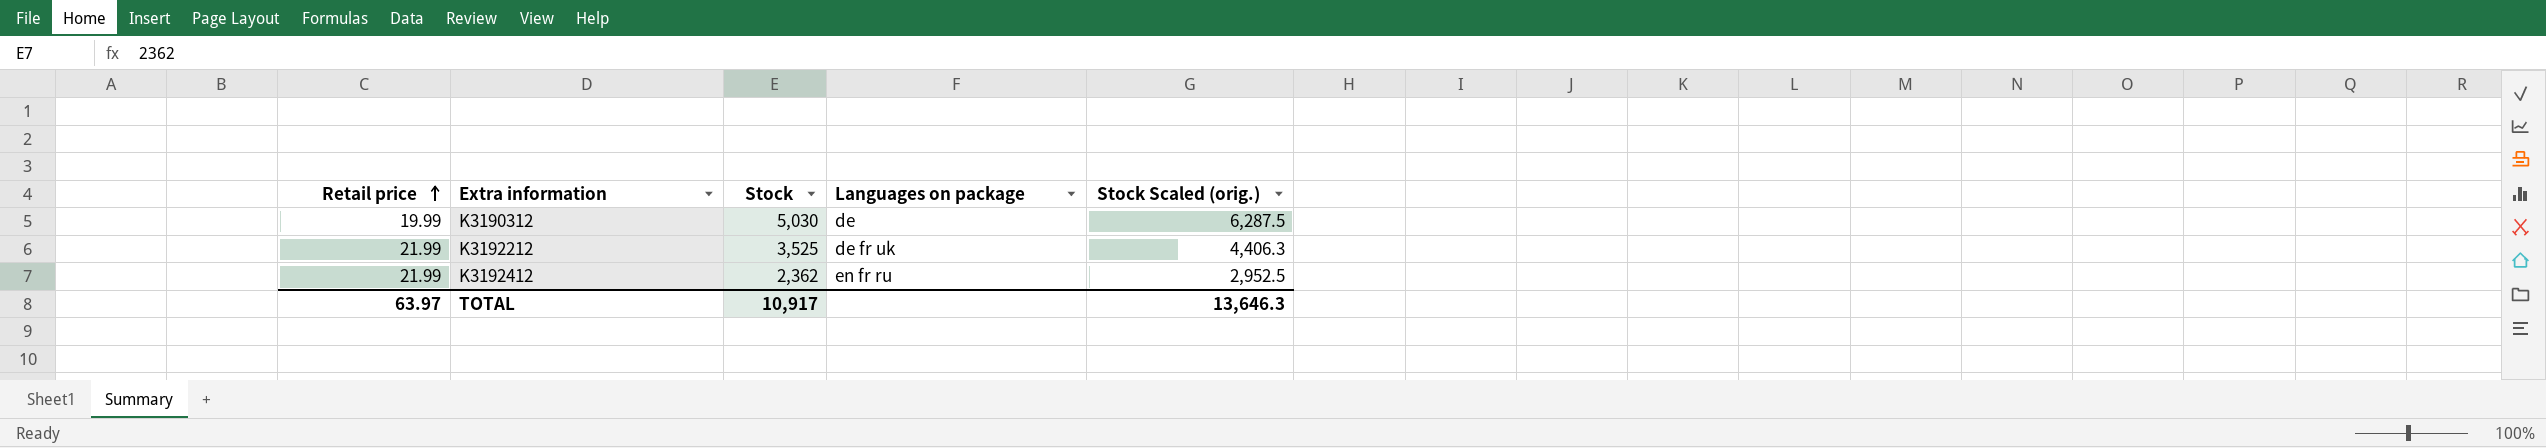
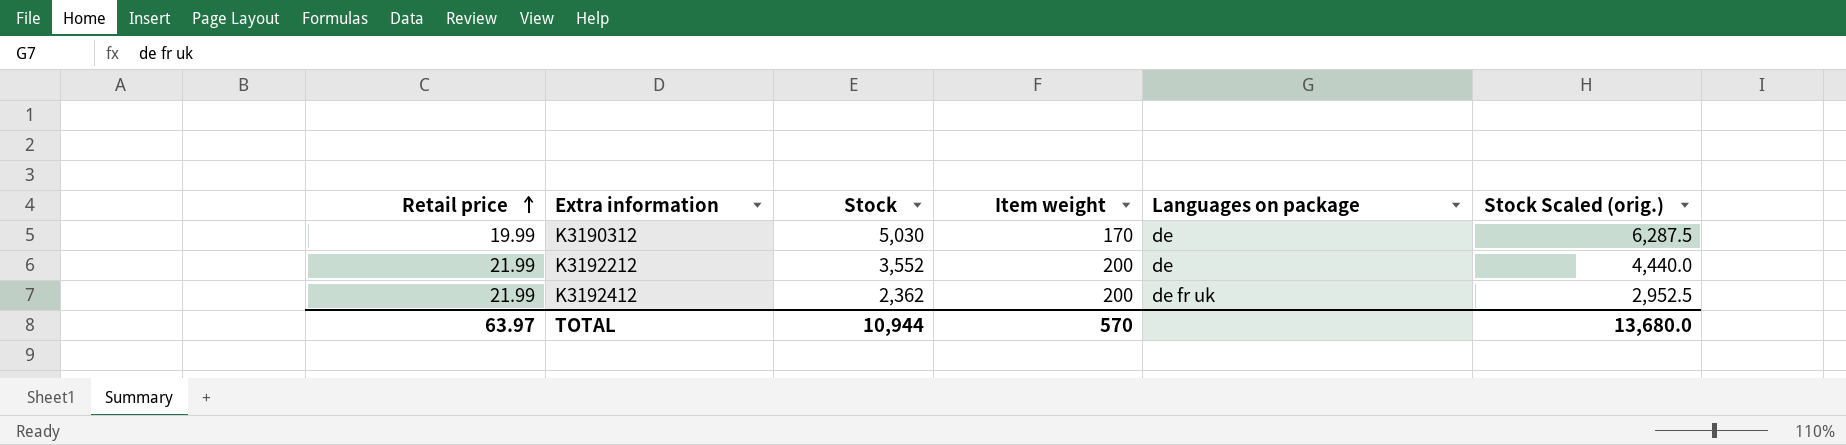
column Item weight | position: none -> 4
K3192212 | Stock: 3,525 -> 3,552
K3192212 | Languages on package: de fr uk -> de
K3192212 | Stock Scaled (orig.): 4,406.3 -> 4,440.0
K3192412 | Languages on package: en fr ru -> de fr uk
TOTAL | Stock: 10,917 -> 10,944
TOTAL | Stock Scaled (orig.): 13,646.3 -> 13,680.0

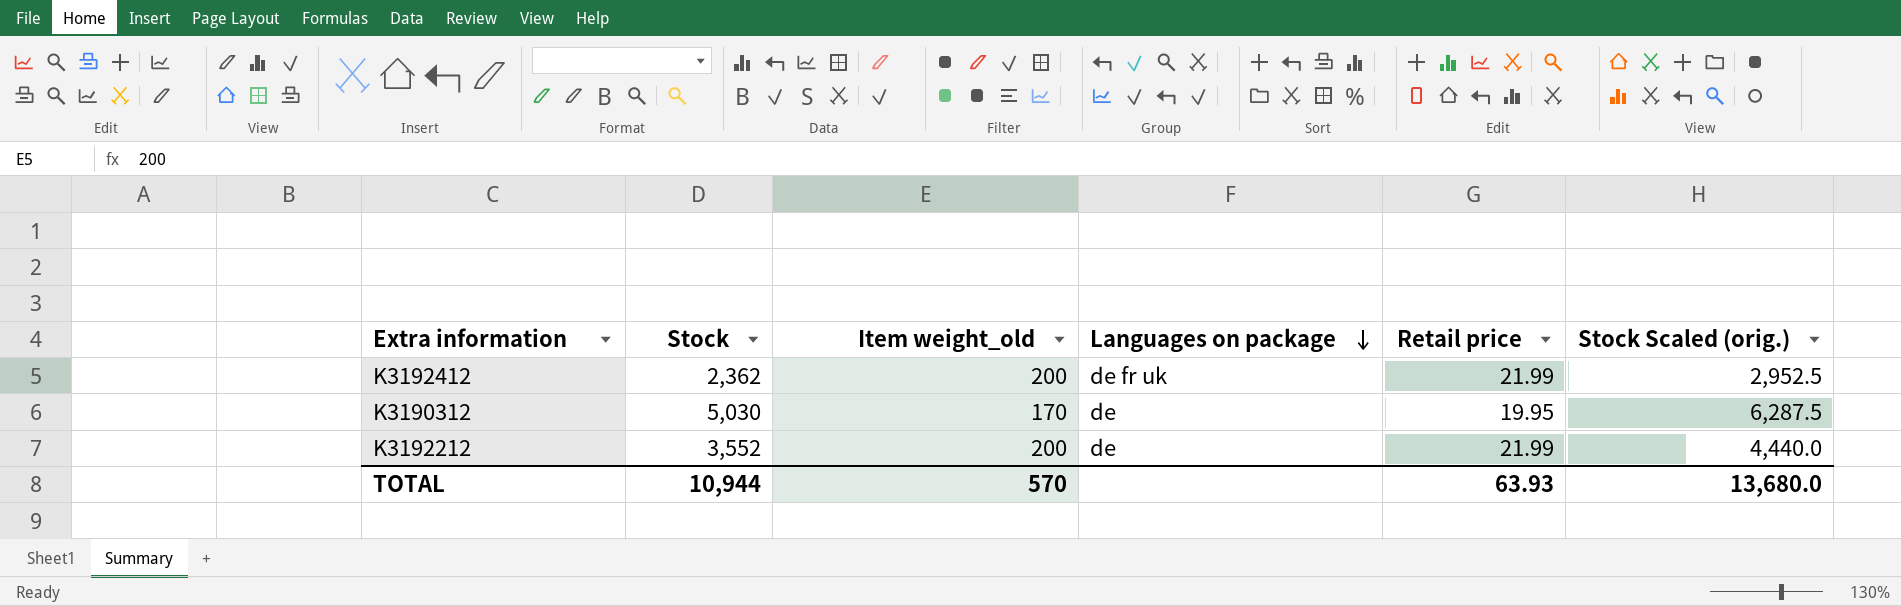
row order: Retail price ascending -> Languages on package descending
column name: Item weight -> Item weight_old
column Retail price | position: 1 -> 5
K3190312 | Retail price: 19.99 -> 19.95
TOTAL | Retail price: 63.97 -> 63.93

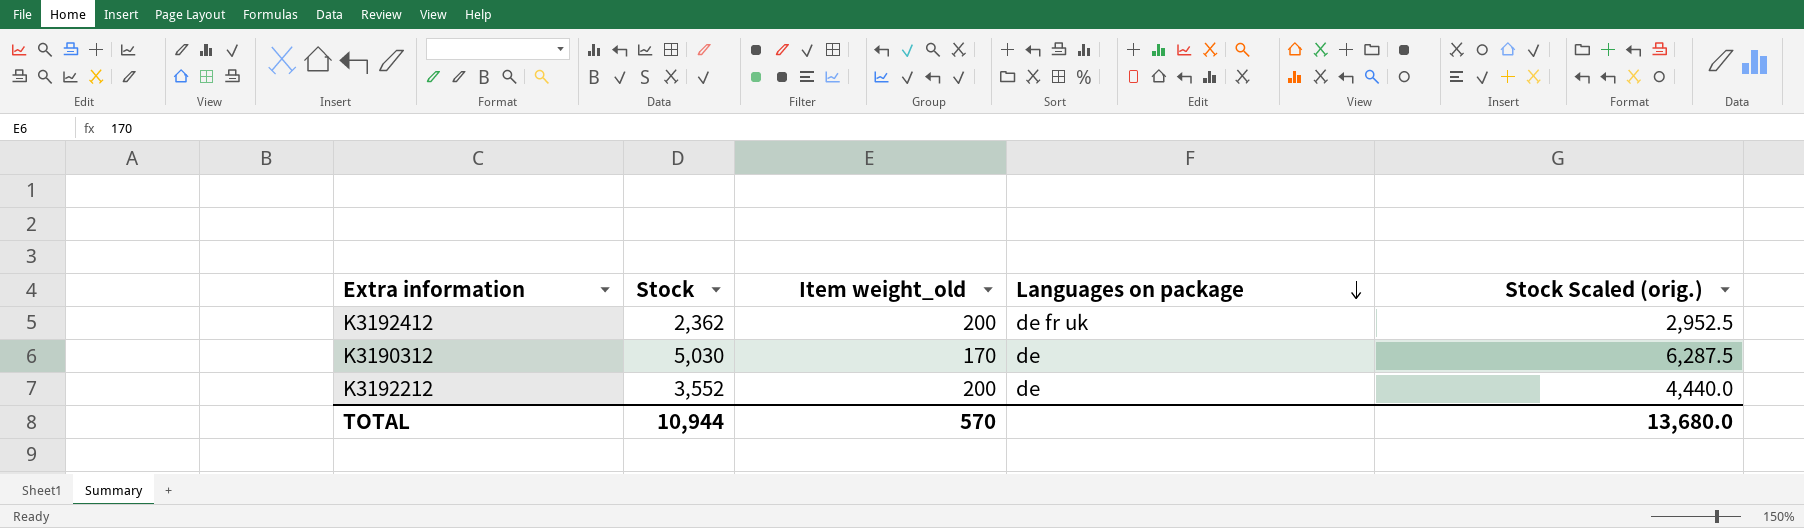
column Retail price | position: 5 -> none

